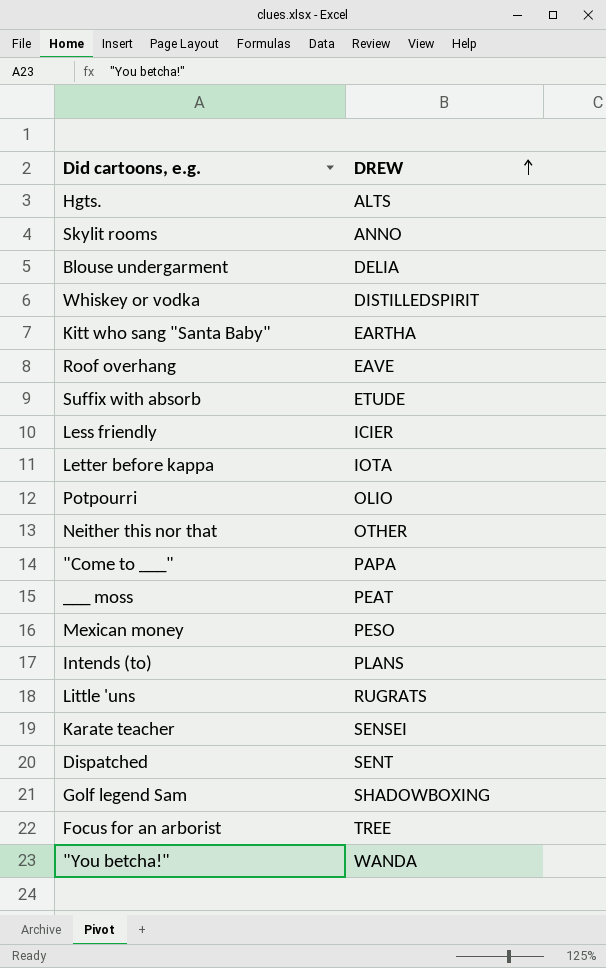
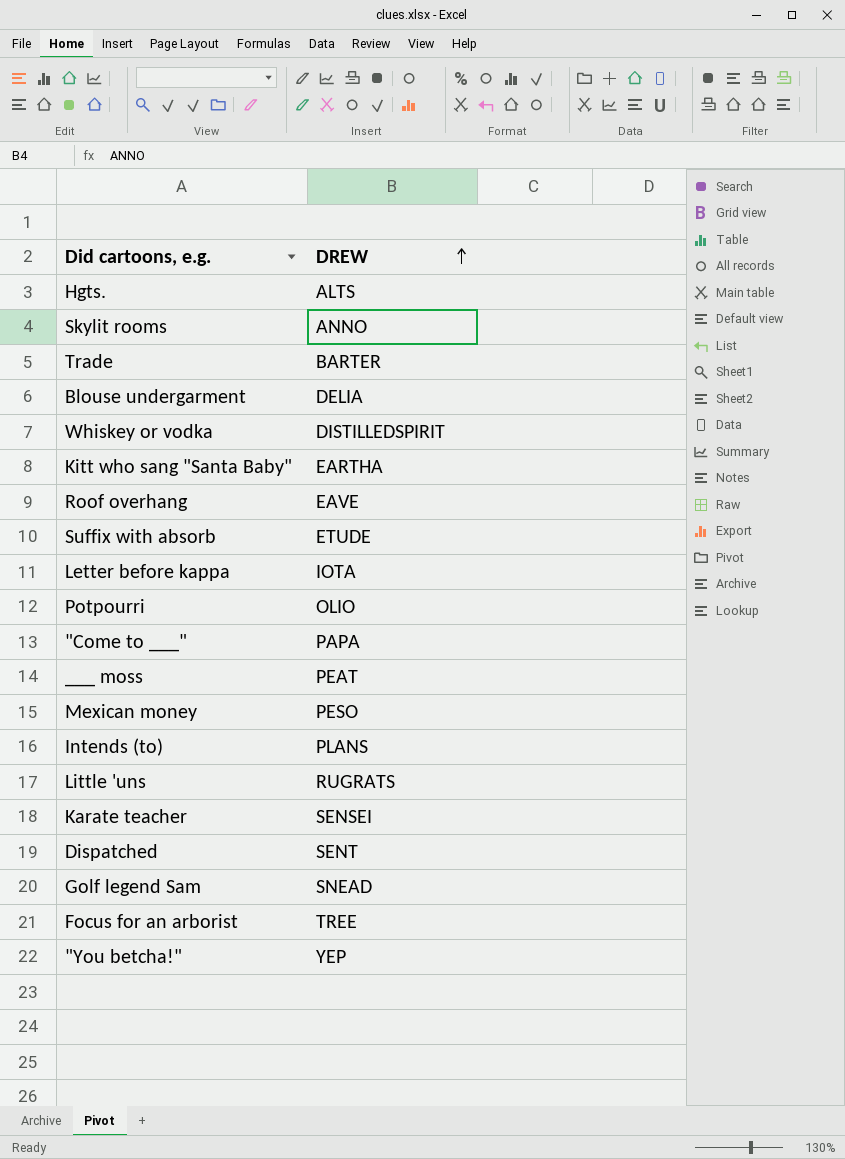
row Less friendly: ICIER -> none
row Neither this nor that: OTHER -> none
row Trade: none -> BARTER
Golf legend Sam | DREW: SHADOWBOXING -> SNEAD
"You betcha!" | DREW: WANDA -> YEP

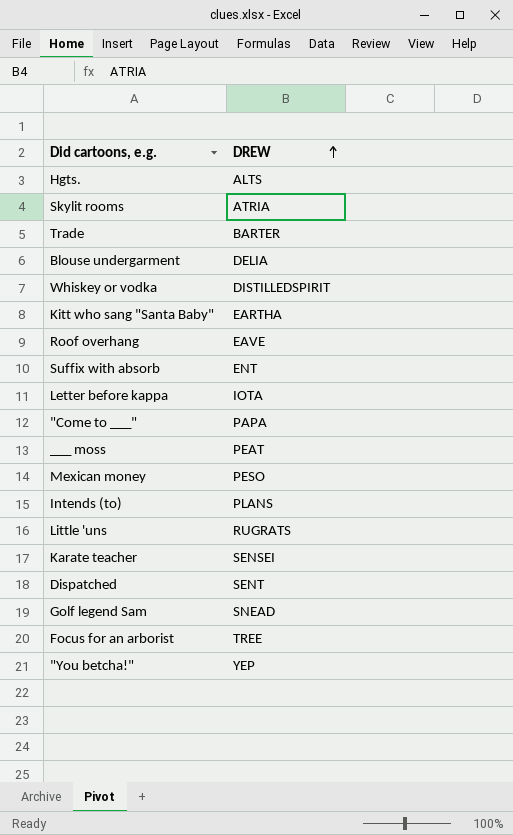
row Potpourri: OLIO -> none
Skylit rooms | DREW: ANNO -> ATRIA
Suffix with absorb | DREW: ETUDE -> ENT

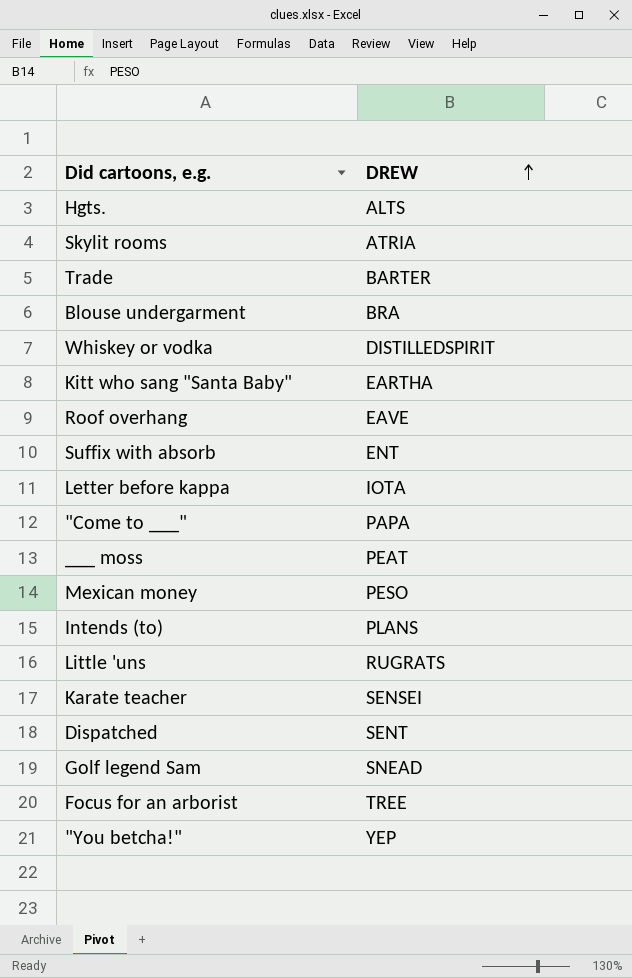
Blouse undergarment | DREW: DELIA -> BRA

